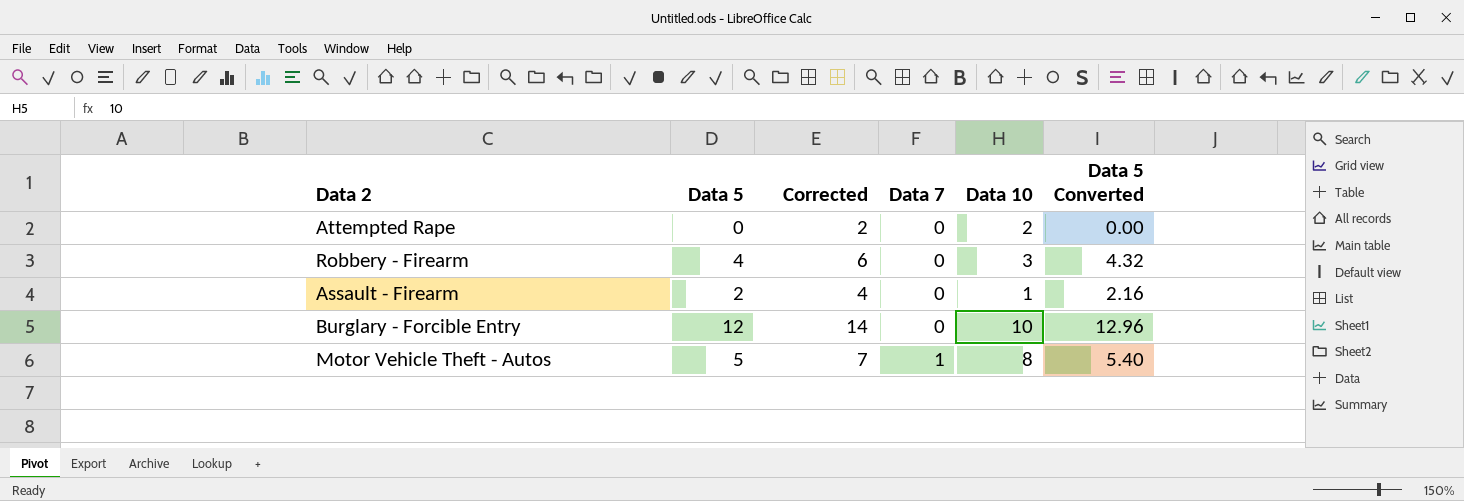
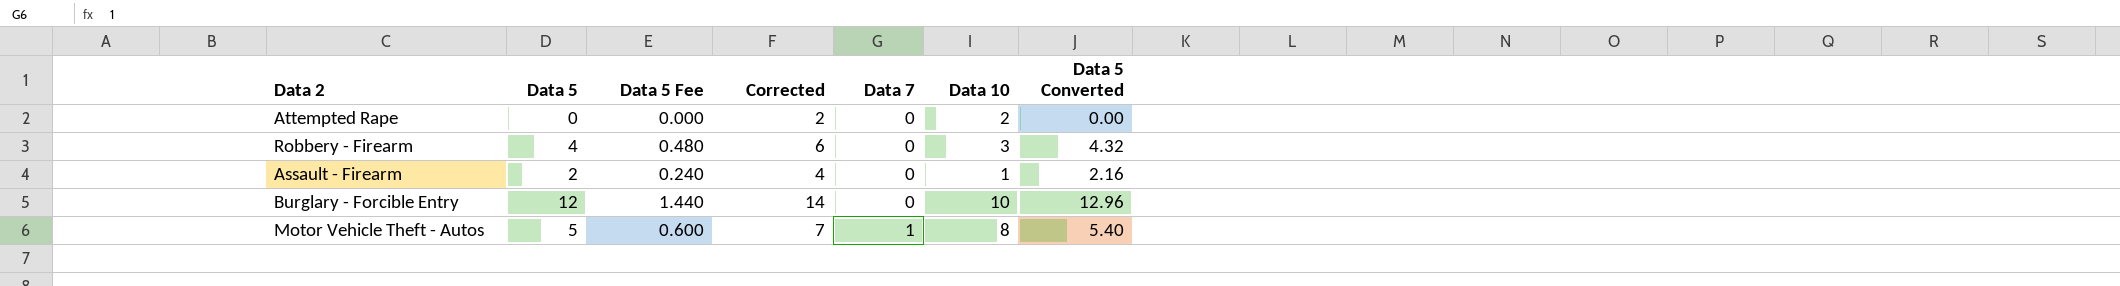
column Data 5 Fee | formula: none -> [Data 5] * 0.12

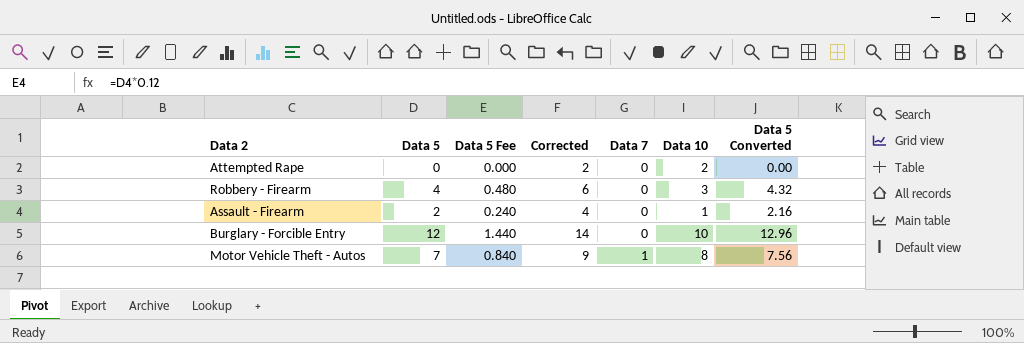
Motor Vehicle Theft - Autos | Data 5: 5 -> 7
Motor Vehicle Theft - Autos | Data 5 Fee: 0.600 -> 0.840
Motor Vehicle Theft - Autos | Corrected: 7 -> 9
Motor Vehicle Theft - Autos | Data 5 Converted: 5.40 -> 7.56

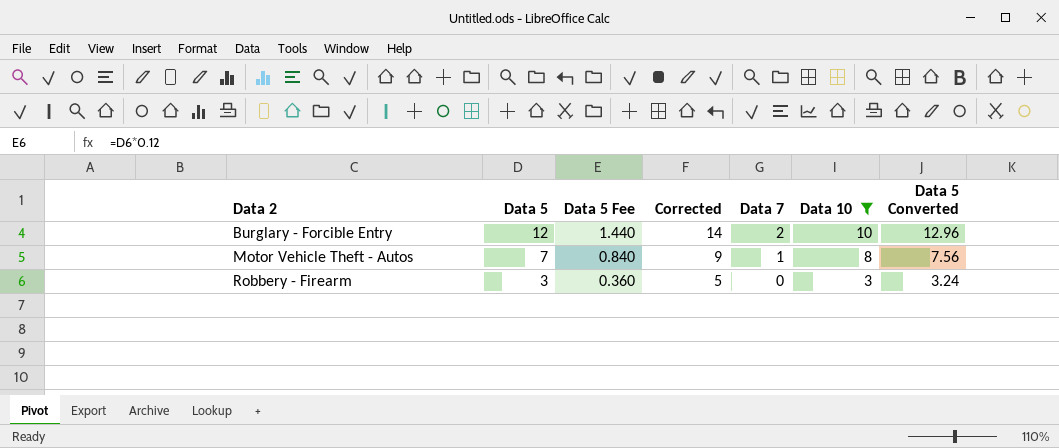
filter: none -> Data 10 >= 3
row order: Data 7 ascending -> Data 2 ascending
Burglary - Forcible Entry | Data 7: 0 -> 2
Robbery - Firearm | Data 5: 4 -> 3
Robbery - Firearm | Data 5 Fee: 0.480 -> 0.360
Robbery - Firearm | Corrected: 6 -> 5
Robbery - Firearm | Data 5 Converted: 4.32 -> 3.24

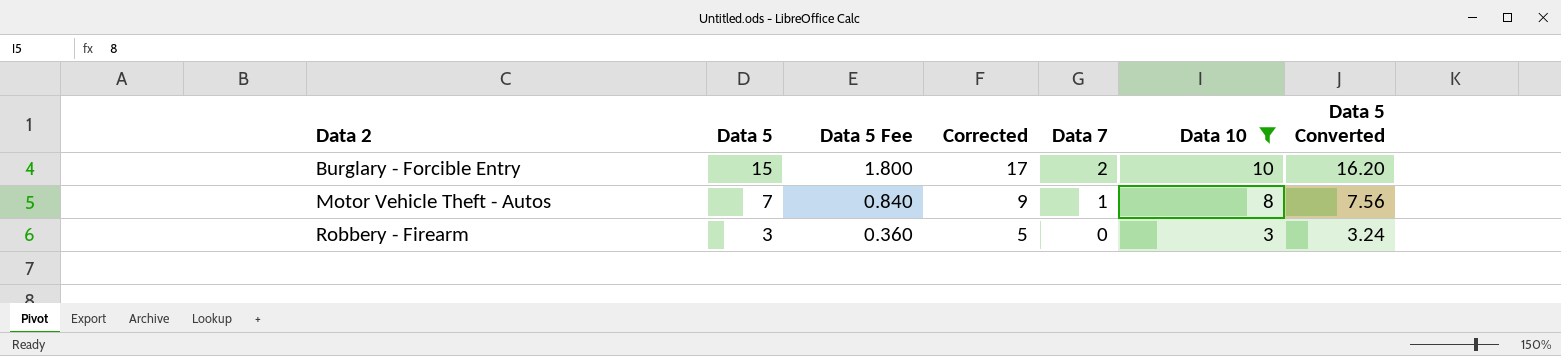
Burglary - Forcible Entry | Data 5: 12 -> 15
Burglary - Forcible Entry | Data 5 Fee: 1.440 -> 1.800
Burglary - Forcible Entry | Corrected: 14 -> 17
Burglary - Forcible Entry | Data 5 Converted: 12.96 -> 16.20

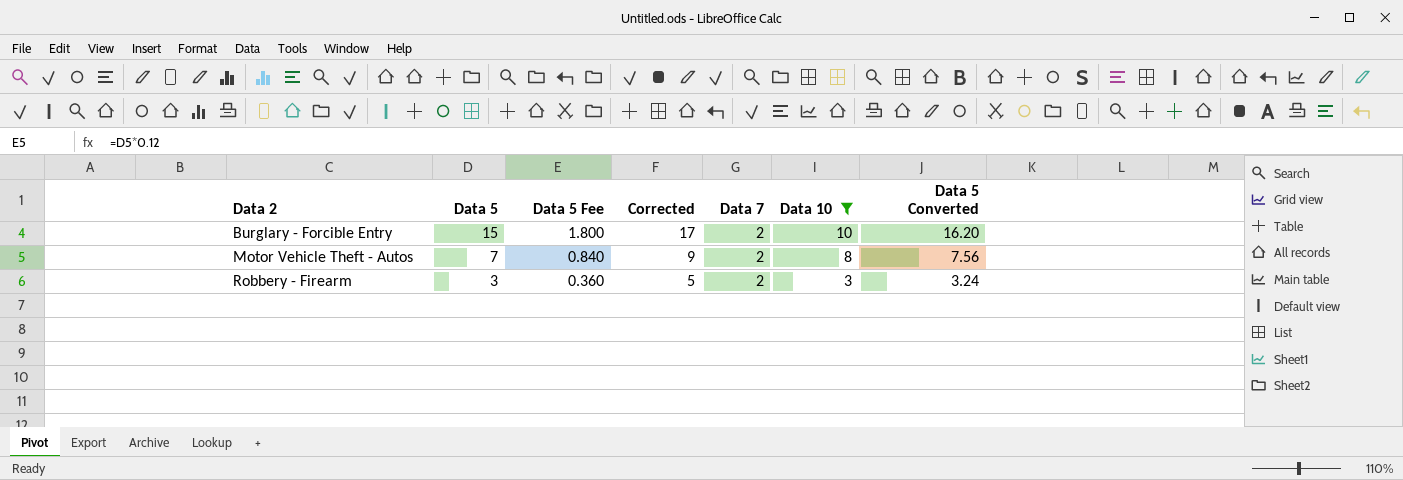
Motor Vehicle Theft - Autos | Data 7: 1 -> 2
Robbery - Firearm | Data 7: 0 -> 2

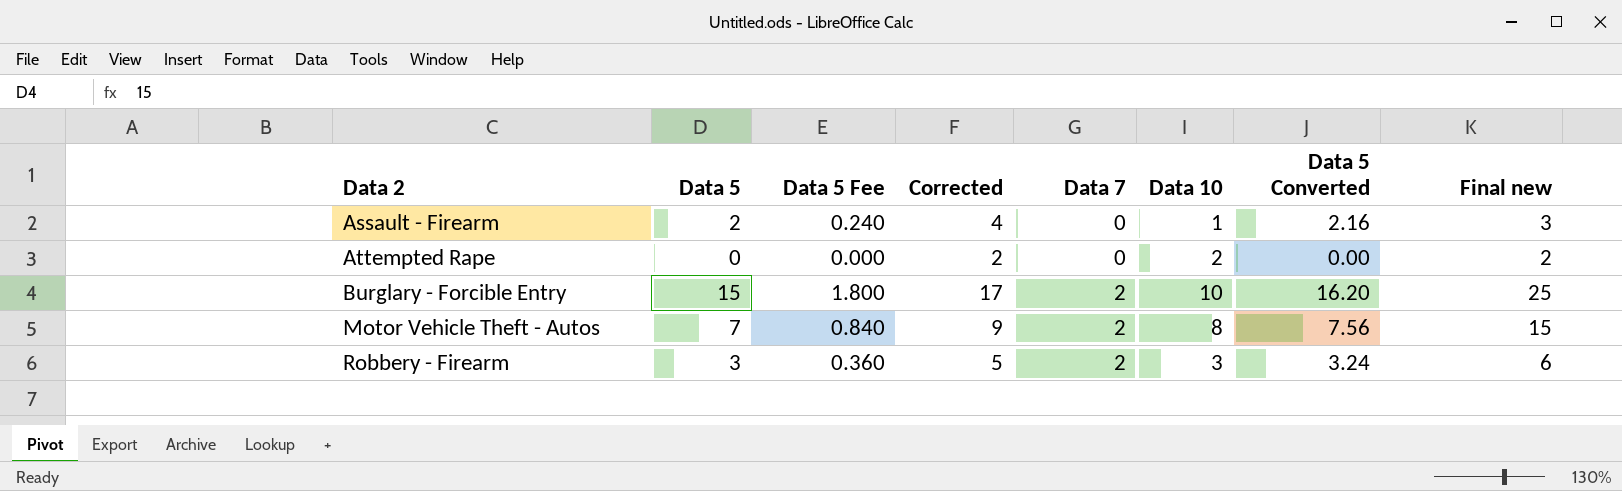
filter: Data 10 >= 3 -> none
column Final new | formula: none -> [Data 5] + [Data 10]

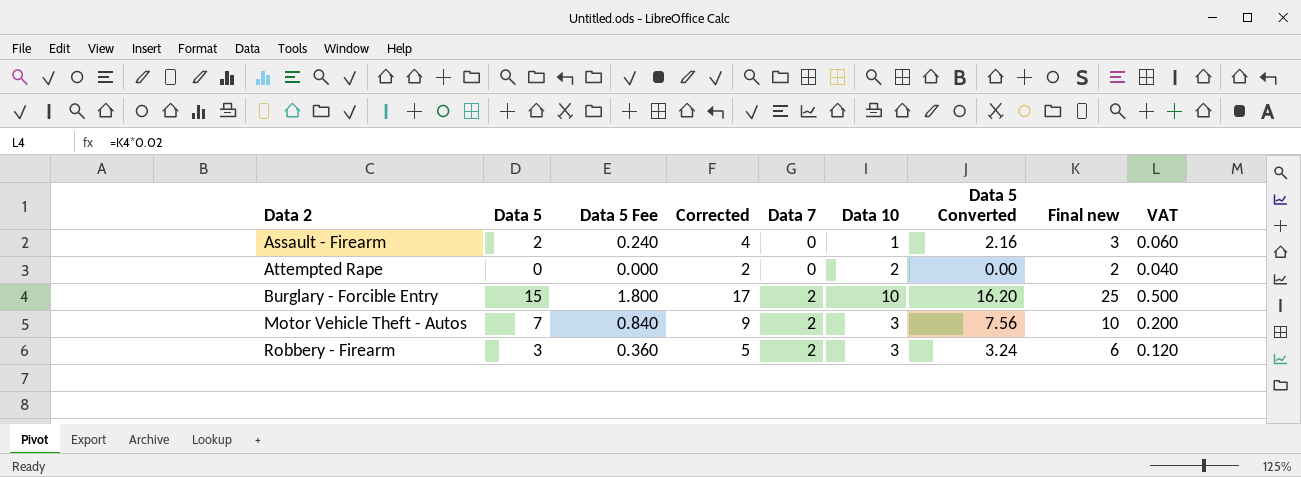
column VAT | formula: none -> [Final new] * 0.02
Motor Vehicle Theft - Autos | Data 10: 8 -> 3
Motor Vehicle Theft - Autos | Final new: 15 -> 10

